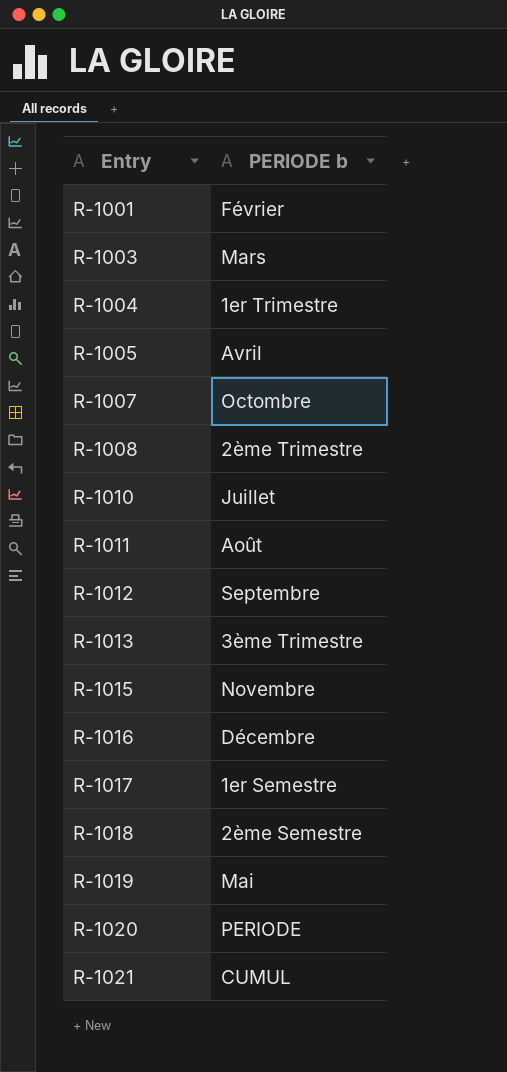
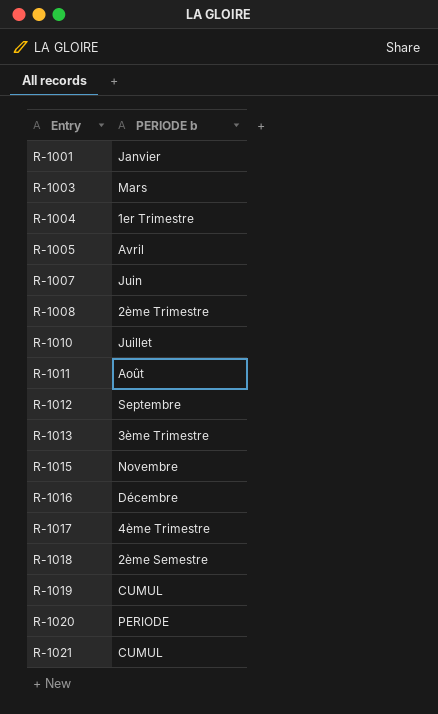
R-1001 | PERIODE b: Février -> Janvier
R-1007 | PERIODE b: Octombre -> Juin
R-1017 | PERIODE b: 1er Semestre -> 4ème Trimestre
R-1019 | PERIODE b: Mai -> CUMUL

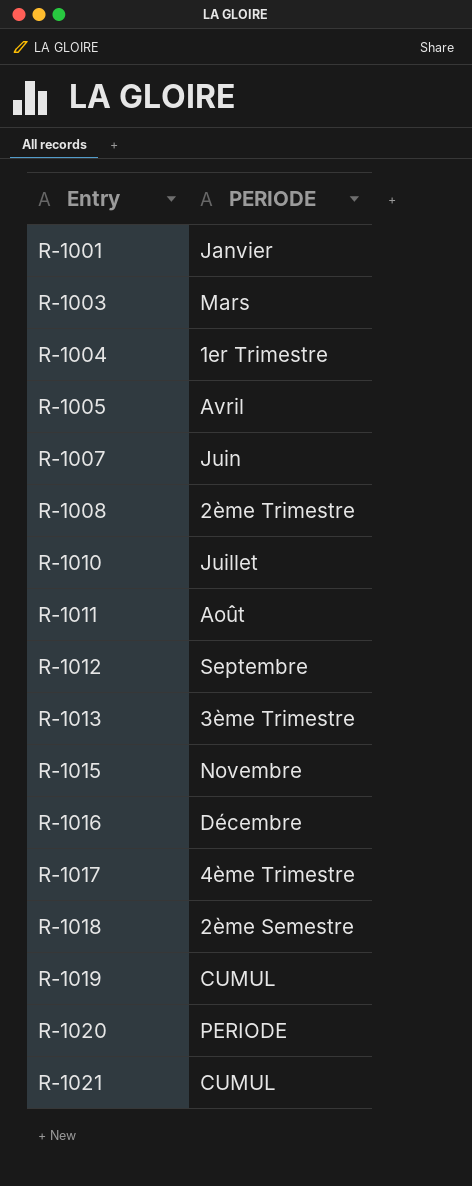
column name: PERIODE b -> PERIODE

